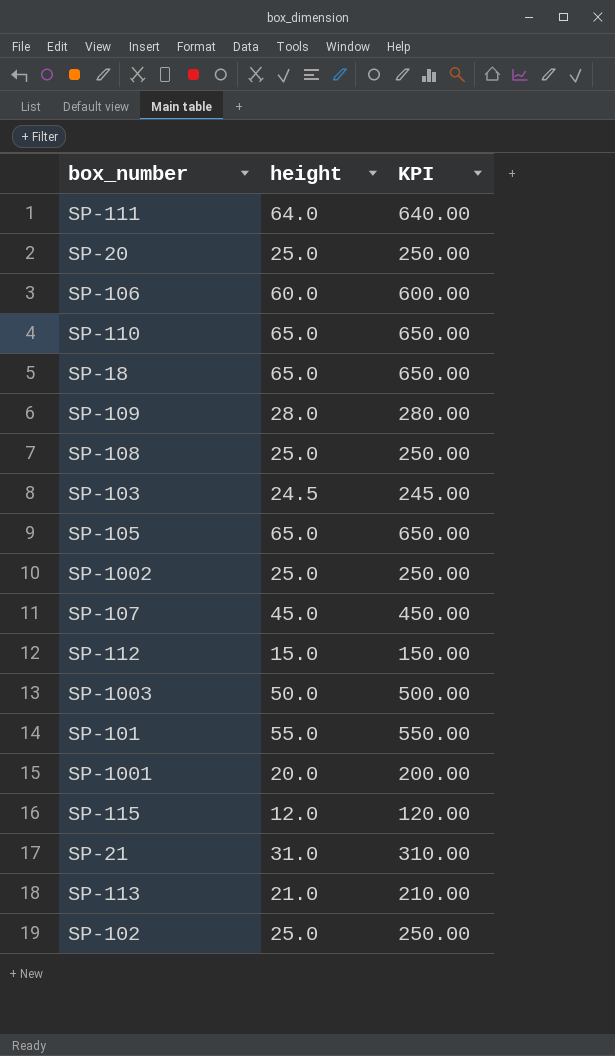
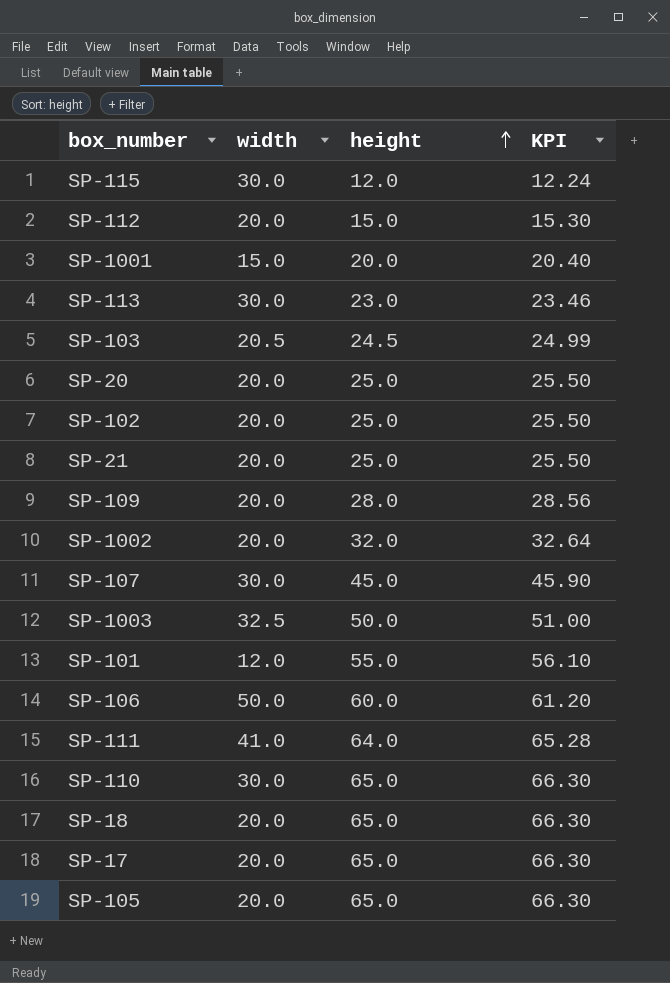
row order: none -> height ascending
column width | position: none -> 2
column KPI | formula: [height] * 10 -> [height] * 1.02
row SP-108: 25.0 | 250.00 -> none
SP-113 | height: 21.0 -> 23.0
SP-21 | height: 31.0 -> 25.0
SP-1002 | height: 25.0 -> 32.0
row SP-17: none -> 20.0 | 65.0 | 66.30

